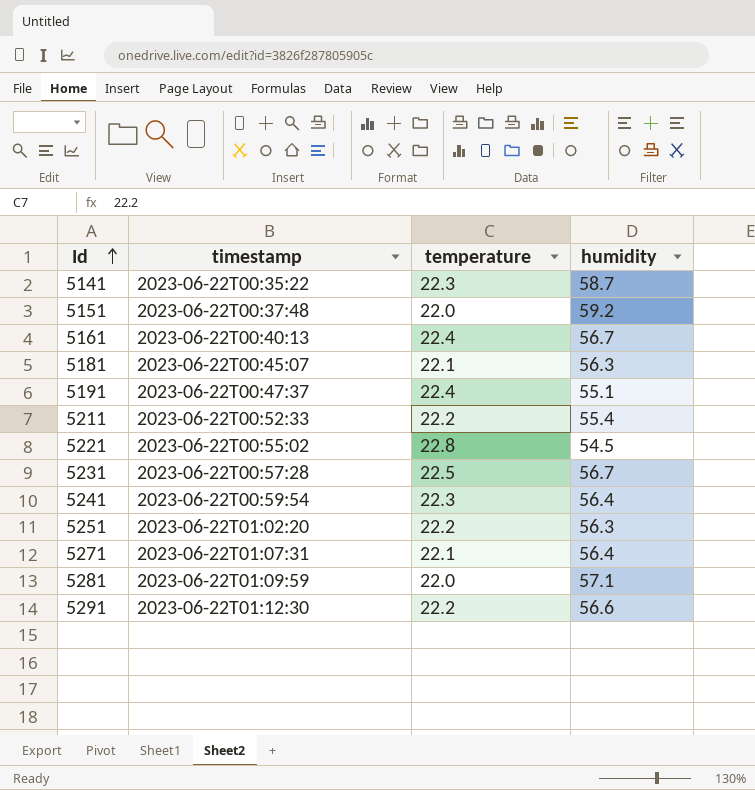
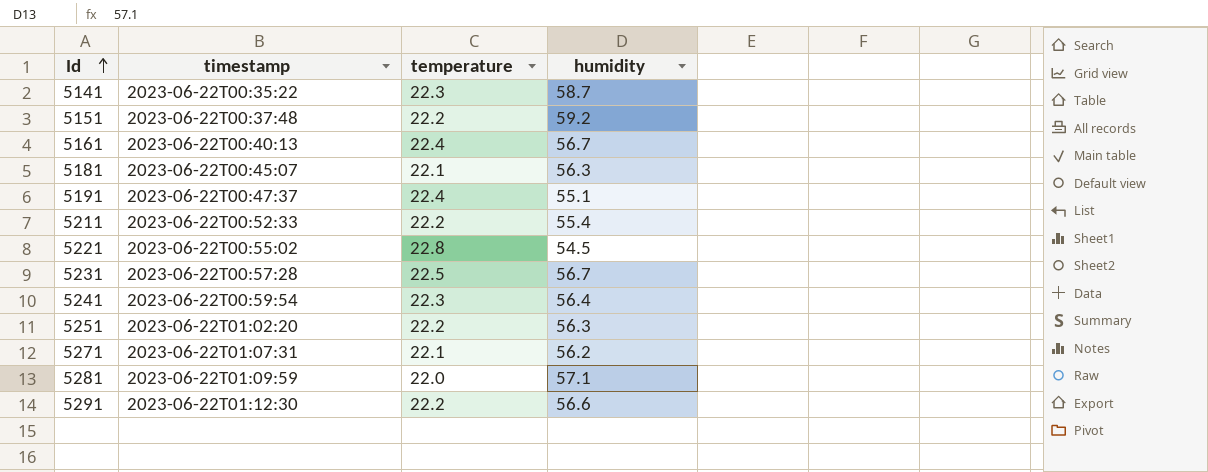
5151 | temperature: 22.0 -> 22.2
5271 | humidity: 56.4 -> 56.2

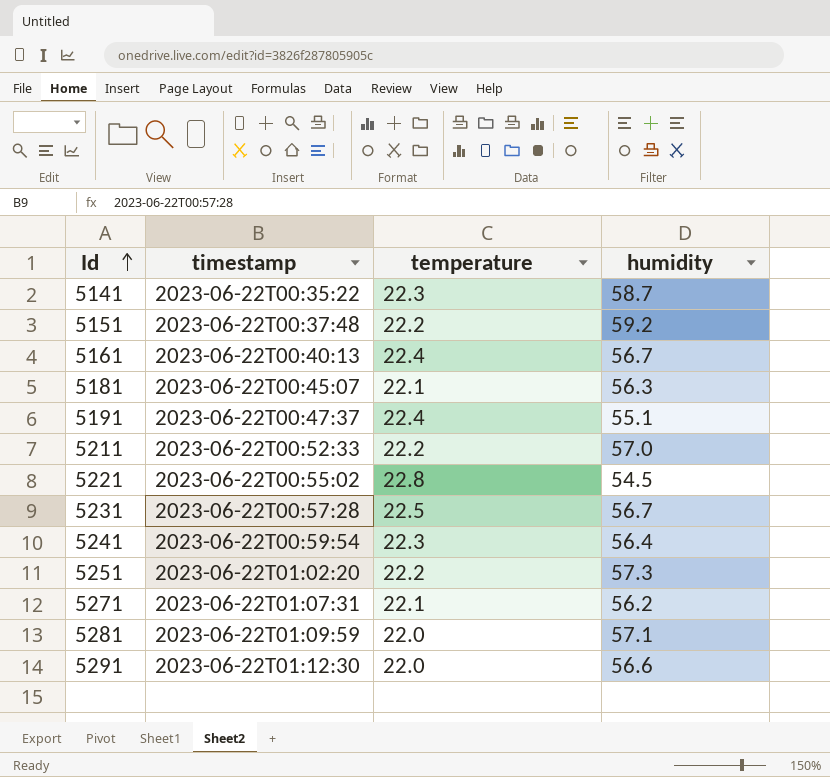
5211 | humidity: 55.4 -> 57.0
5251 | humidity: 56.3 -> 57.3
5291 | temperature: 22.2 -> 22.0

